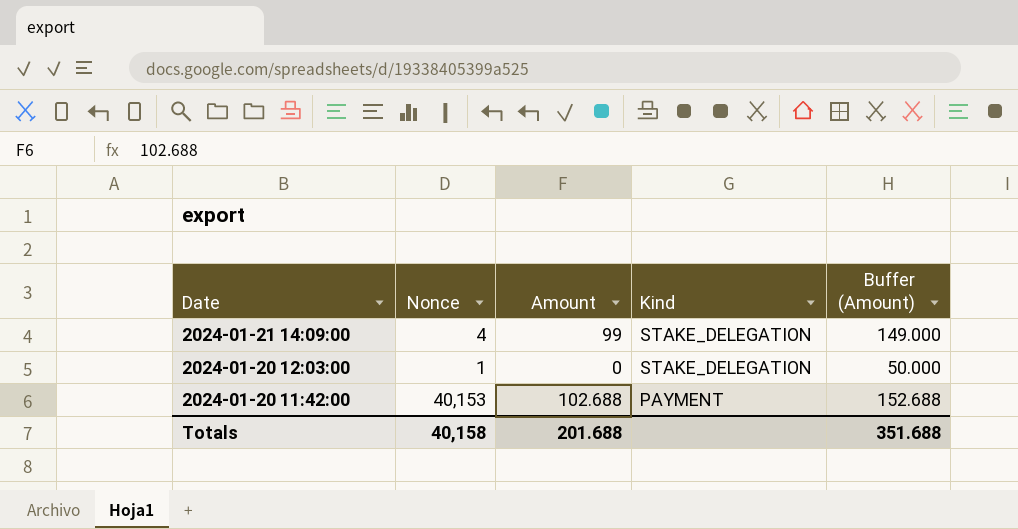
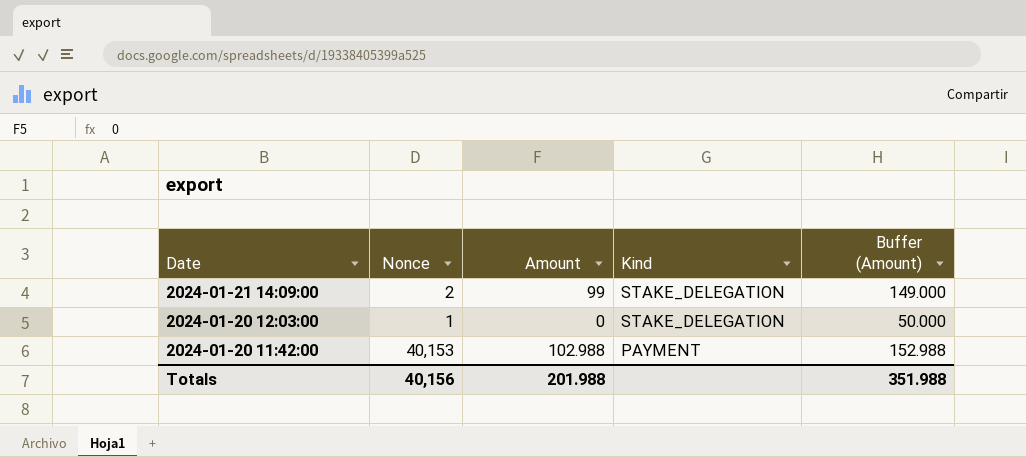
2024-01-21 14:09:00 | Nonce: 4 -> 2
2024-01-20 11:42:00 | Amount: 102.688 -> 102.988
2024-01-20 11:42:00 | Buffer (Amount): 152.688 -> 152.988
Totals | Nonce: 40,158 -> 40,156
Totals | Amount: 201.688 -> 201.988
Totals | Buffer (Amount): 351.688 -> 351.988

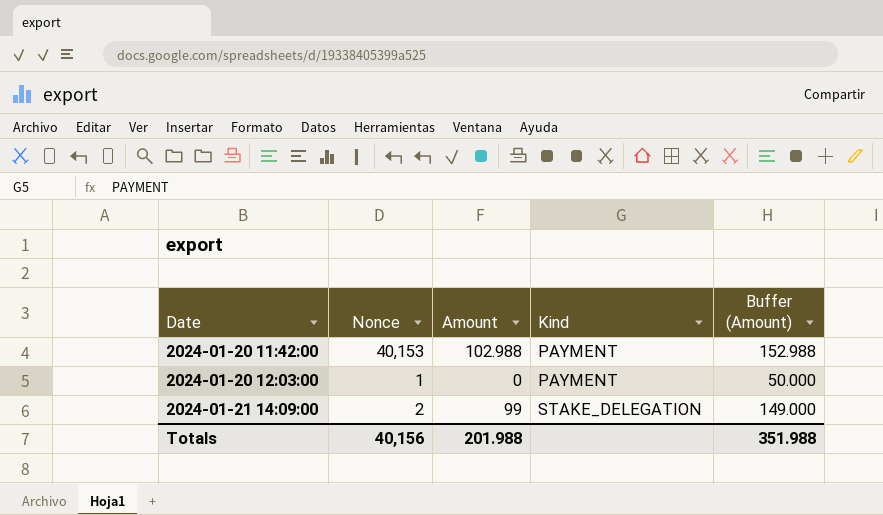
row order: Date descending -> Date ascending
2024-01-20 12:03:00 | Kind: STAKE_DELEGATION -> PAYMENT

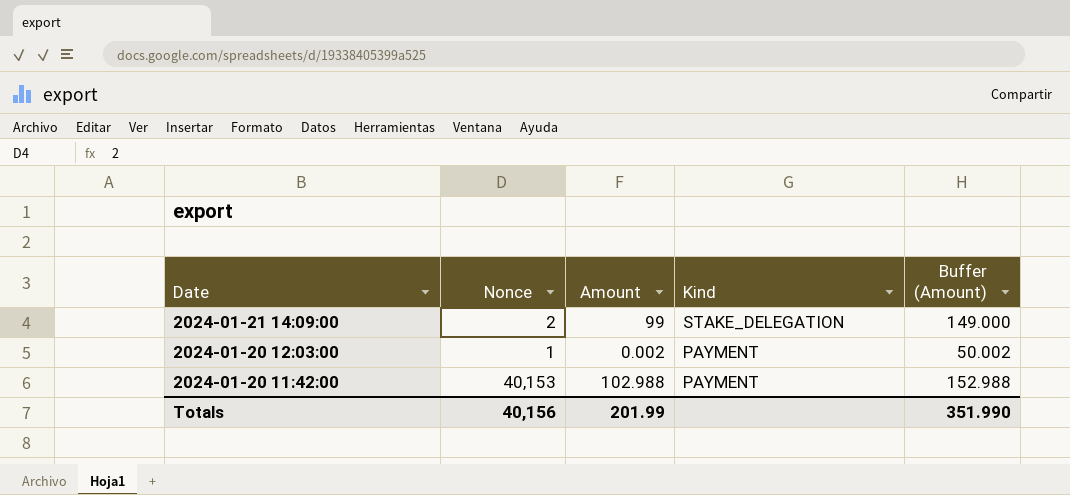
row order: Date ascending -> Date descending
2024-01-20 12:03:00 | Amount: 0 -> 0.002
2024-01-20 12:03:00 | Buffer (Amount): 50.000 -> 50.002
Totals | Amount: 201.988 -> 201.99
Totals | Buffer (Amount): 351.988 -> 351.990

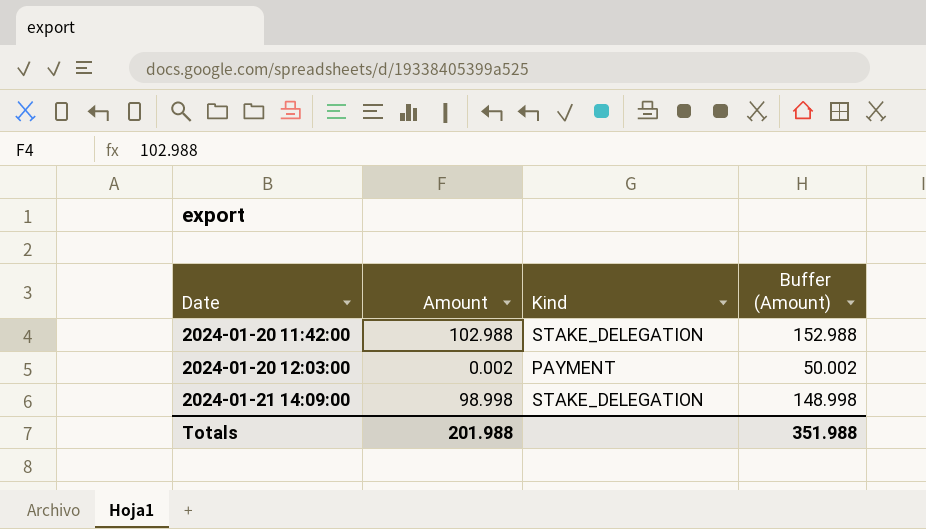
row order: Date descending -> Date ascending
column Nonce | position: 2 -> none
2024-01-20 11:42:00 | Kind: PAYMENT -> STAKE_DELEGATION
2024-01-21 14:09:00 | Amount: 99 -> 98.998
2024-01-21 14:09:00 | Buffer (Amount): 149.000 -> 148.998
Totals | Amount: 201.99 -> 201.988
Totals | Buffer (Amount): 351.990 -> 351.988

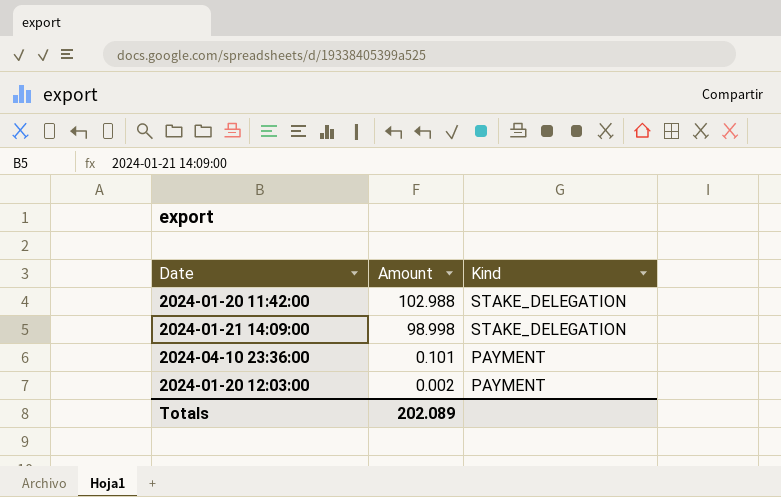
row order: Date ascending -> Amount descending
column Buffer (Amount) | formula: [Amount] + 50 -> none
row 2024-04-10 23:36:00: none -> 0.101 | PAYMENT
Totals | Amount: 201.988 -> 202.089

